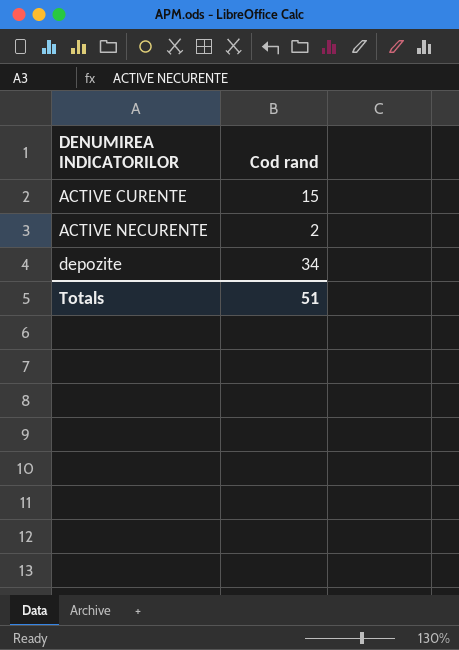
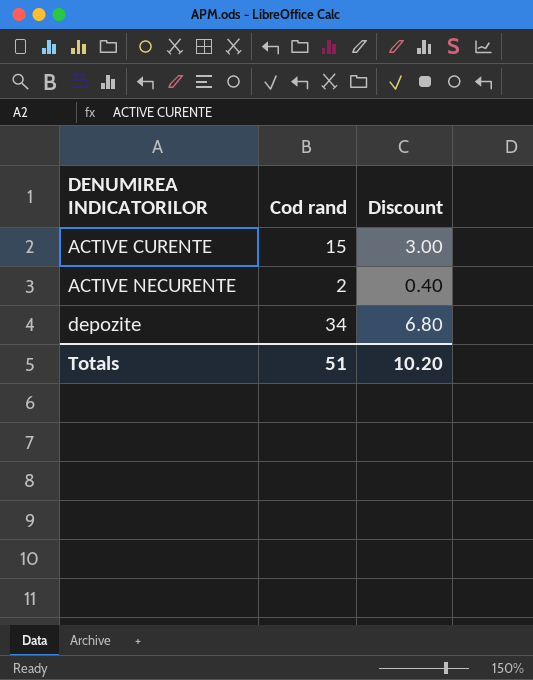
column Discount | formula: none -> [Cod rand] * 0.2

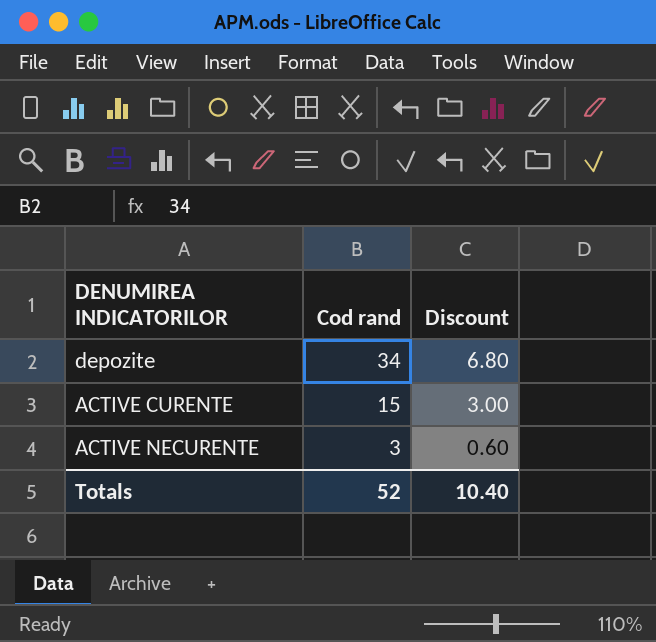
row order: DENUMIREA INDICATORILOR ascending -> Cod rand descending
ACTIVE NECURENTE | Cod rand: 2 -> 3
ACTIVE NECURENTE | Discount: 0.40 -> 0.60
Totals | Cod rand: 51 -> 52
Totals | Discount: 10.20 -> 10.40

